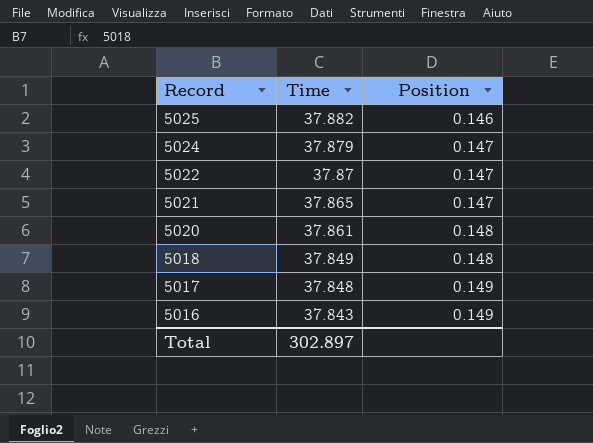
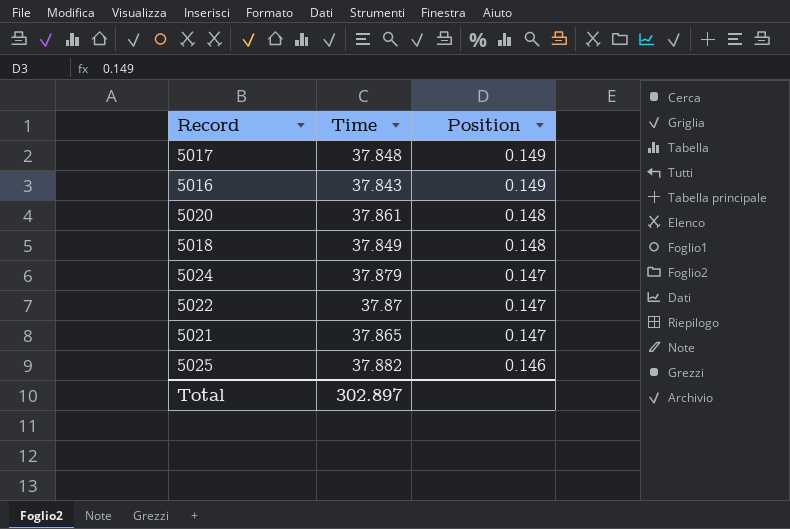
row order: Record descending -> Position descending

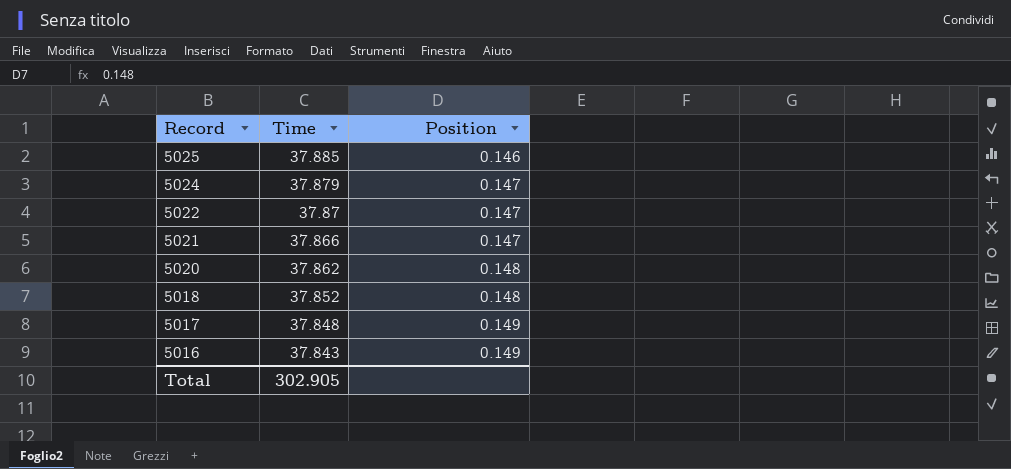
row order: Position descending -> Record descending
5025 | Time: 37.882 -> 37.885
5021 | Time: 37.865 -> 37.866
5020 | Time: 37.861 -> 37.862
5018 | Time: 37.849 -> 37.852
Total | Time: 302.897 -> 302.905

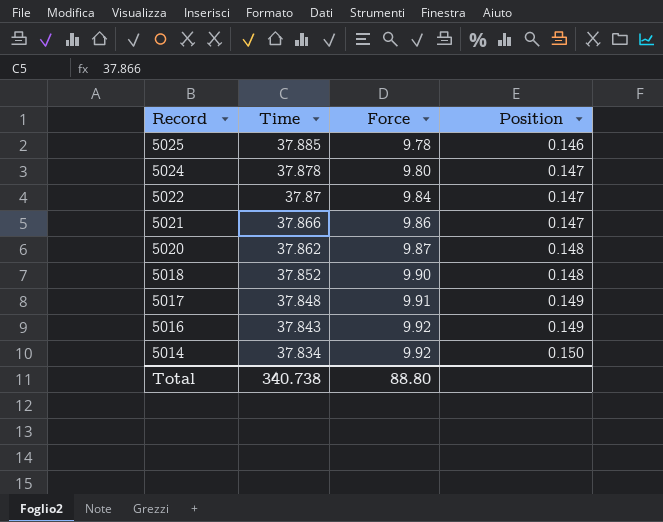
column Force | position: none -> 3
5024 | Time: 37.879 -> 37.878
row 5014: none -> 37.834 | 9.92 | 0.150
Total | Time: 302.905 -> 340.738

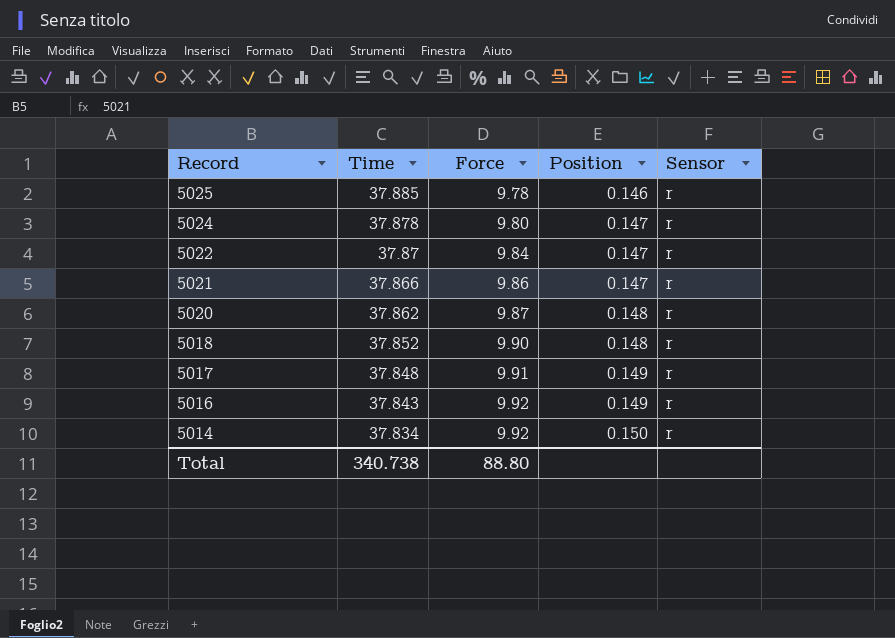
column Sensor | position: none -> 5

